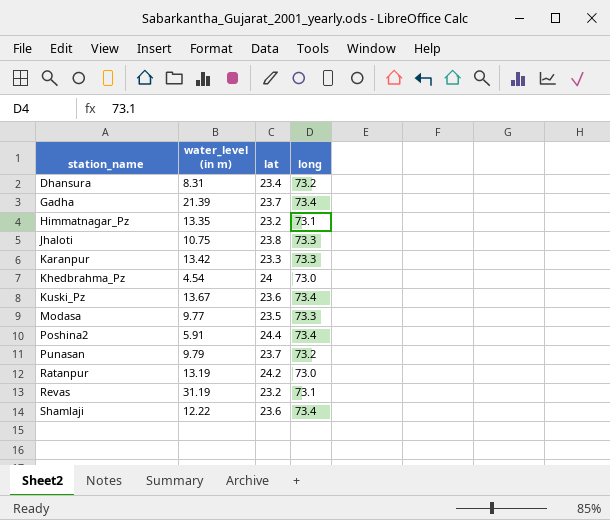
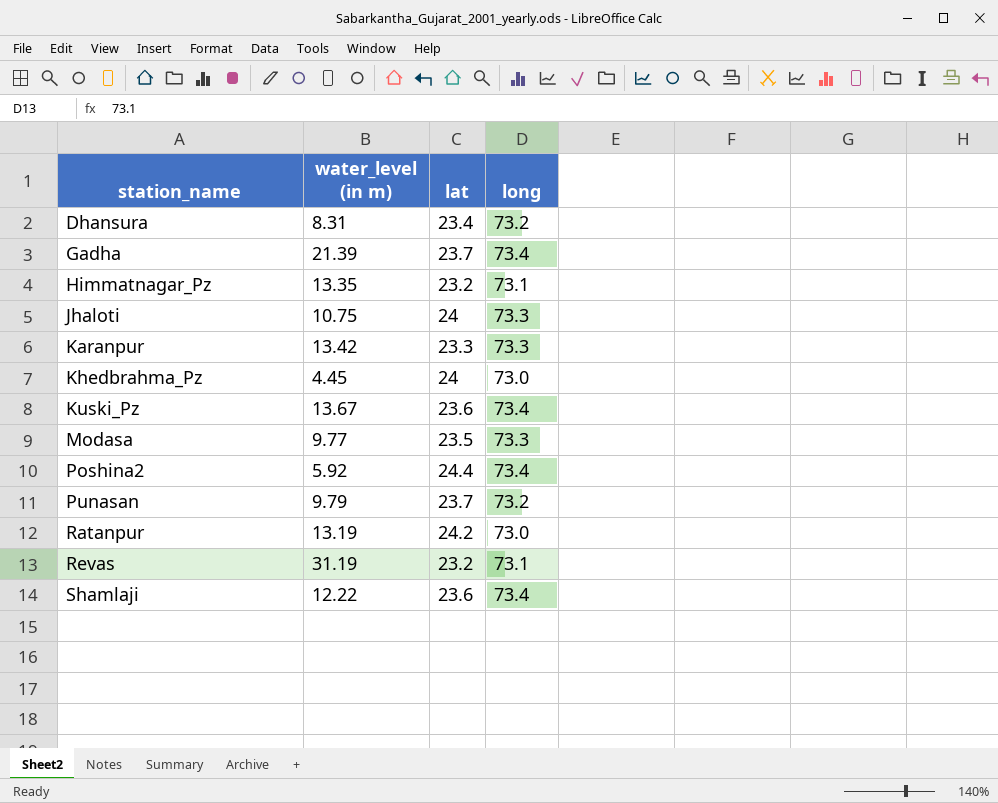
Jhaloti | lat: 23.8 -> 24
Khedbrahma_Pz | water_level (in m): 4.54 -> 4.45
Poshina2 | water_level (in m): 5.91 -> 5.92

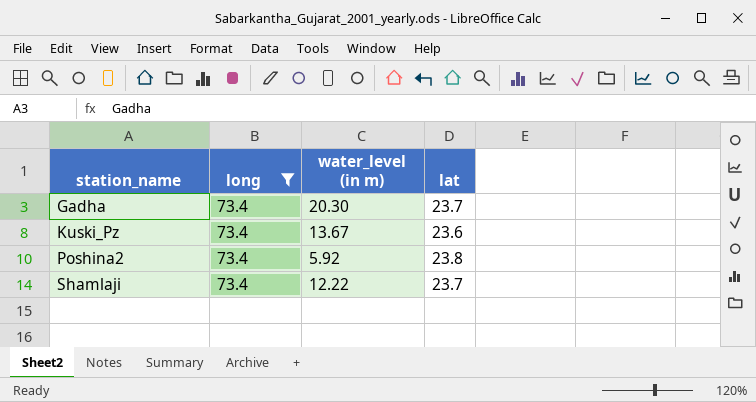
filter: none -> long = 73.4
column long | position: 4 -> 2
Gadha | water_level (in m): 21.39 -> 20.30
Poshina2 | lat: 24.4 -> 23.8
Shamlaji | lat: 23.6 -> 23.7

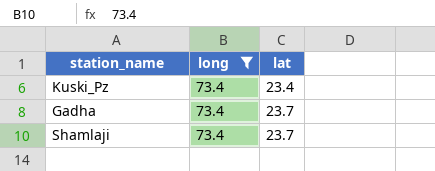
row order: station_name ascending -> lat ascending
column water_level (in m) | position: 3 -> none
row Poshina2: 73.4 | 5.92 | 23.8 -> none
Kuski_Pz | lat: 23.6 -> 23.4

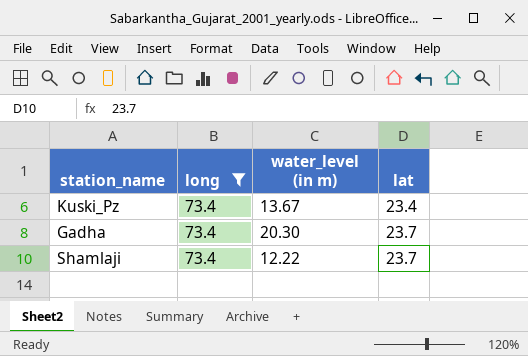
column water_level (in m) | position: none -> 3

